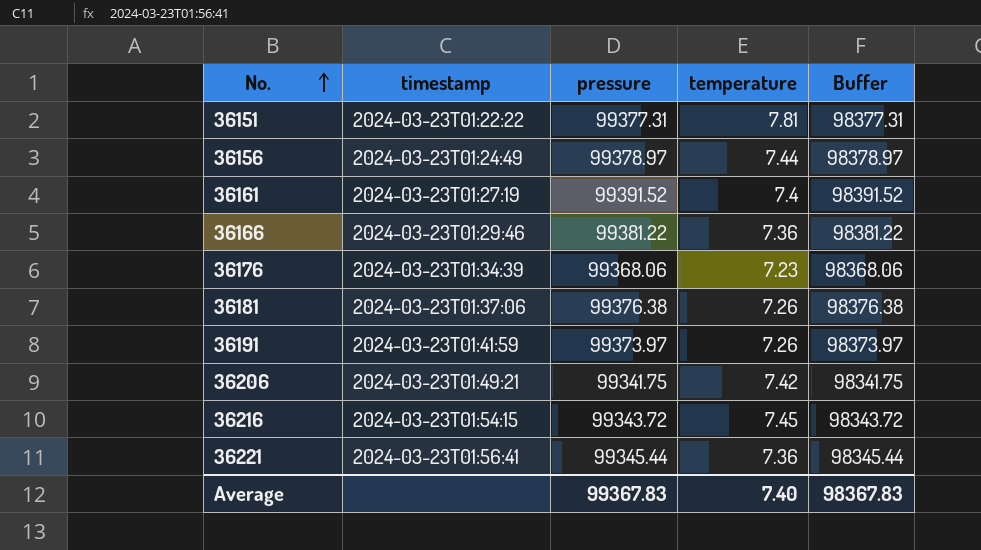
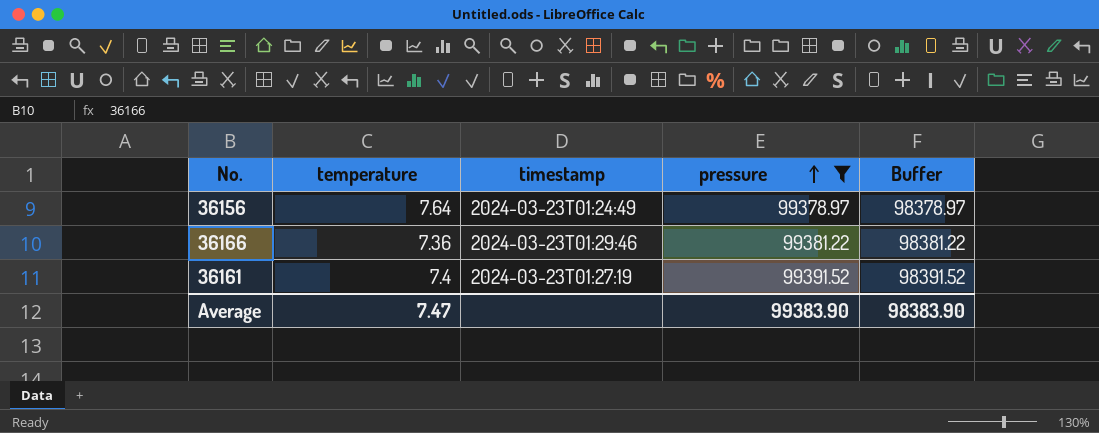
filter: none -> pressure >= 99378.97
row order: No. ascending -> pressure ascending
column temperature | position: 4 -> 2
36156 | temperature: 7.44 -> 7.64
Average | temperature: 7.40 -> 7.47
Average | pressure: 99367.83 -> 99383.90
Average | Buffer: 98367.83 -> 98383.90

